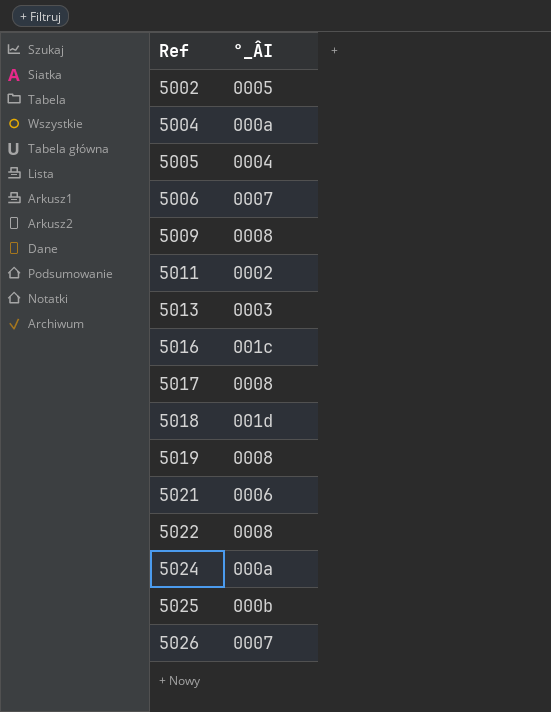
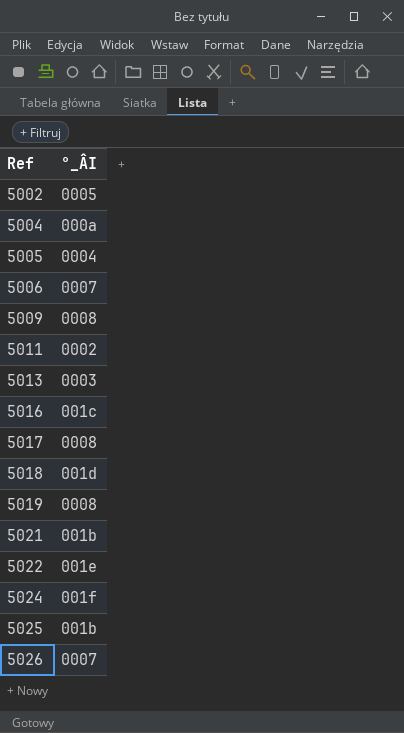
5021 | °_ÂI: 0006 -> 001b
5022 | °_ÂI: 0008 -> 001e
5024 | °_ÂI: 000a -> 001f
5025 | °_ÂI: 000b -> 001b

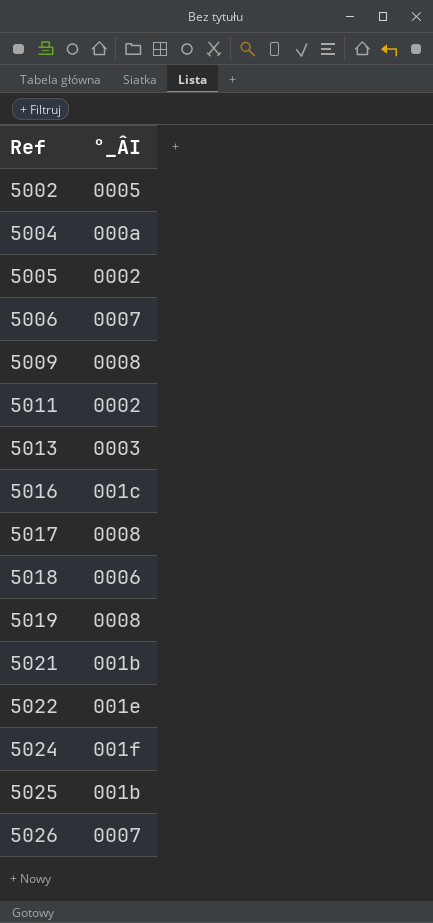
5005 | °_ÂI: 0004 -> 0002
5018 | °_ÂI: 001d -> 0006

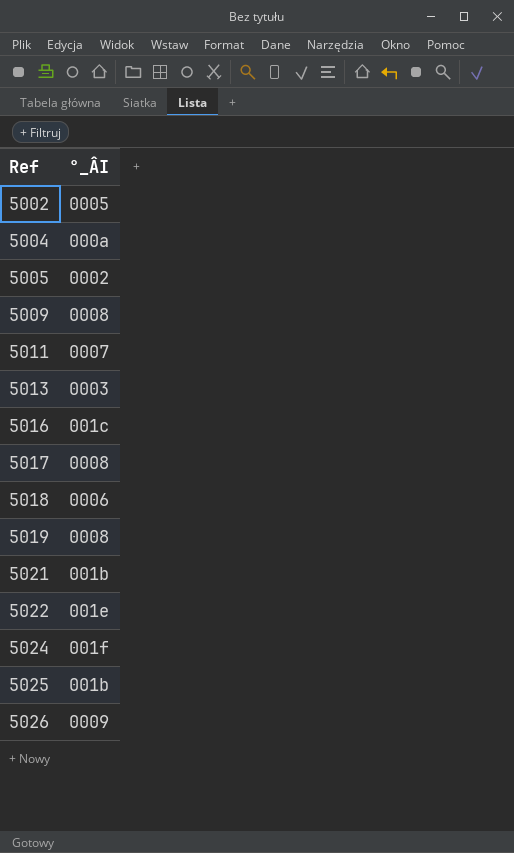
row 5006: 0007 -> none
5011 | °_ÂI: 0002 -> 0007
5026 | °_ÂI: 0007 -> 0009

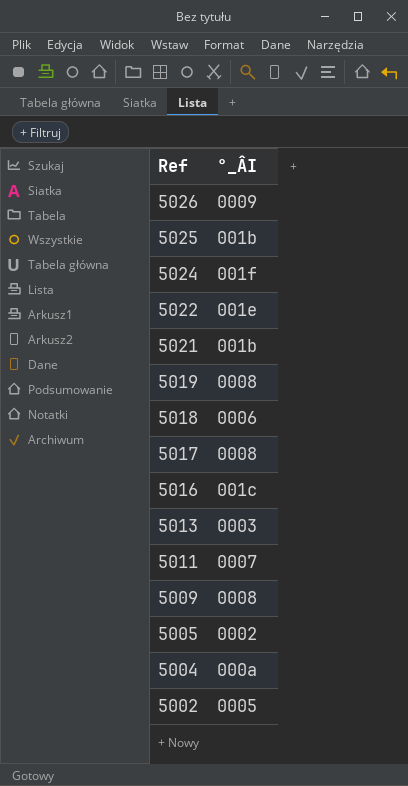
row order: Ref ascending -> Ref descending

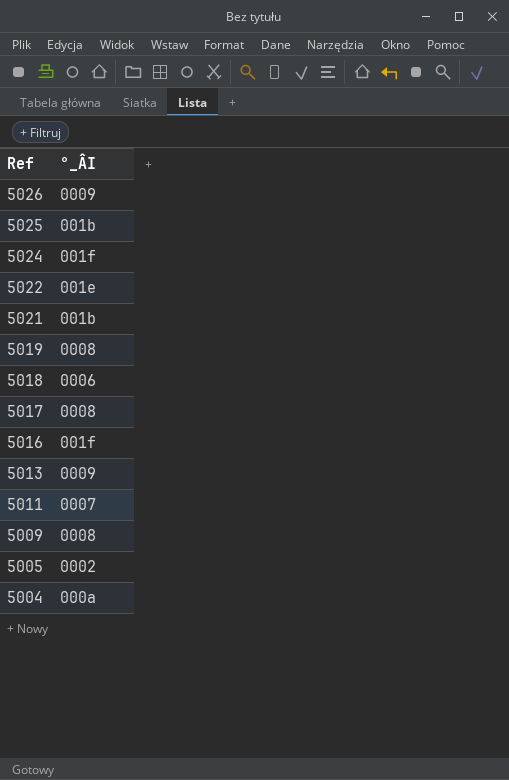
row 5002: 0005 -> none
5016 | °_ÂI: 001c -> 001f
5013 | °_ÂI: 0003 -> 0009

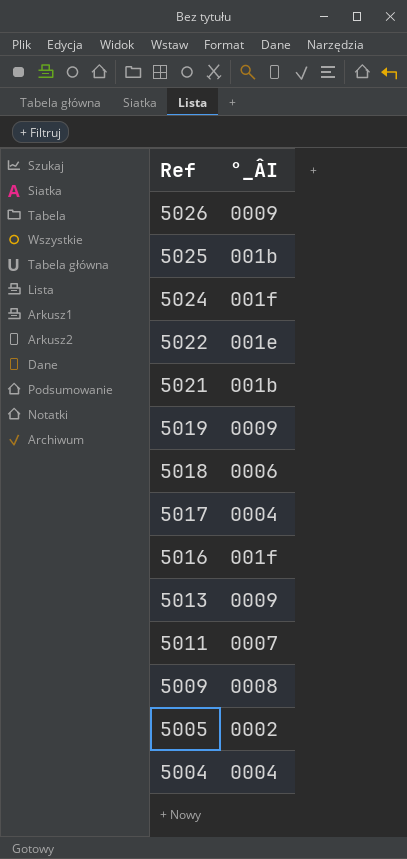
5019 | °_ÂI: 0008 -> 0009
5017 | °_ÂI: 0008 -> 0004
5004 | °_ÂI: 000a -> 0004

